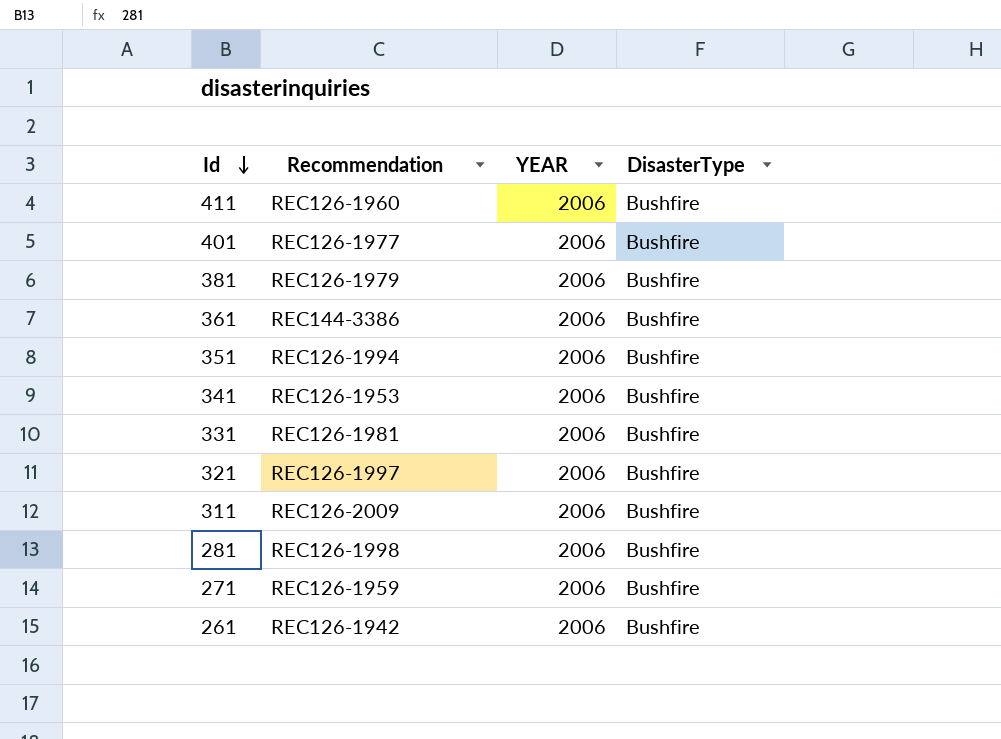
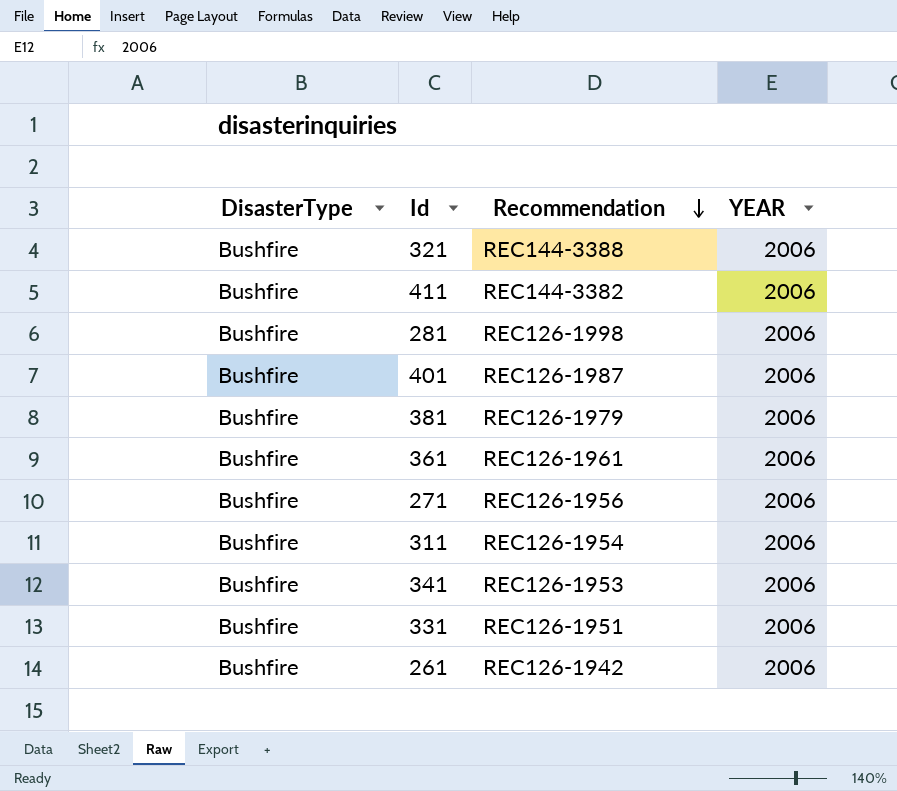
row order: Id descending -> Recommendation descending
column DisasterType | position: 4 -> 1
row 351: REC126-1994 | 2006 | Bushfire -> none
321 | Recommendation: REC126-1997 -> REC144-3388
411 | Recommendation: REC126-1960 -> REC144-3382
401 | Recommendation: REC126-1977 -> REC126-1987
361 | Recommendation: REC144-3386 -> REC126-1961
271 | Recommendation: REC126-1959 -> REC126-1956
311 | Recommendation: REC126-2009 -> REC126-1954
331 | Recommendation: REC126-1981 -> REC126-1951

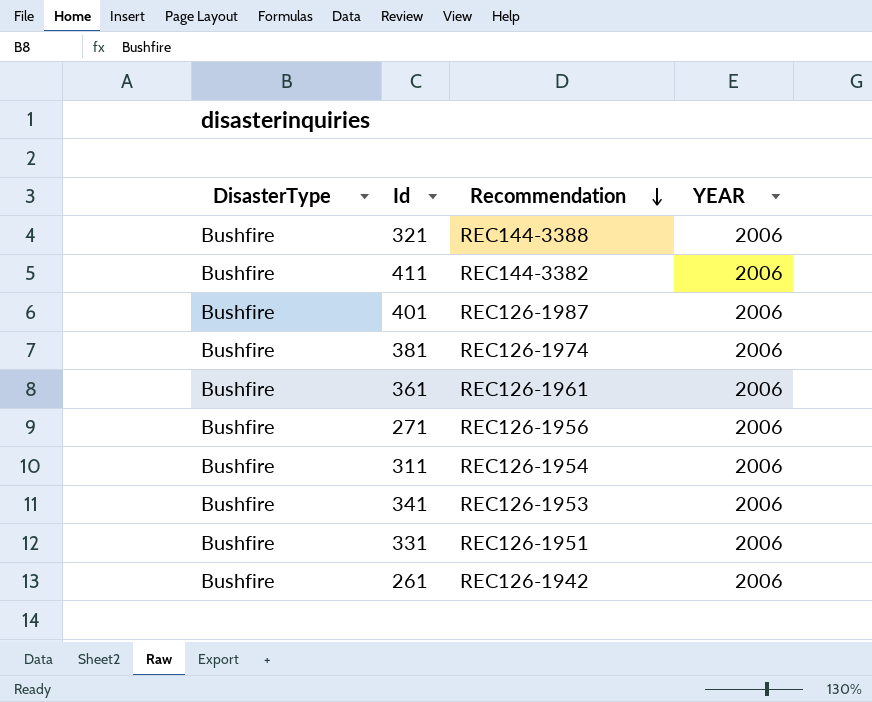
row 281: Bushfire | REC126-1998 | 2006 -> none
381 | Recommendation: REC126-1979 -> REC126-1974

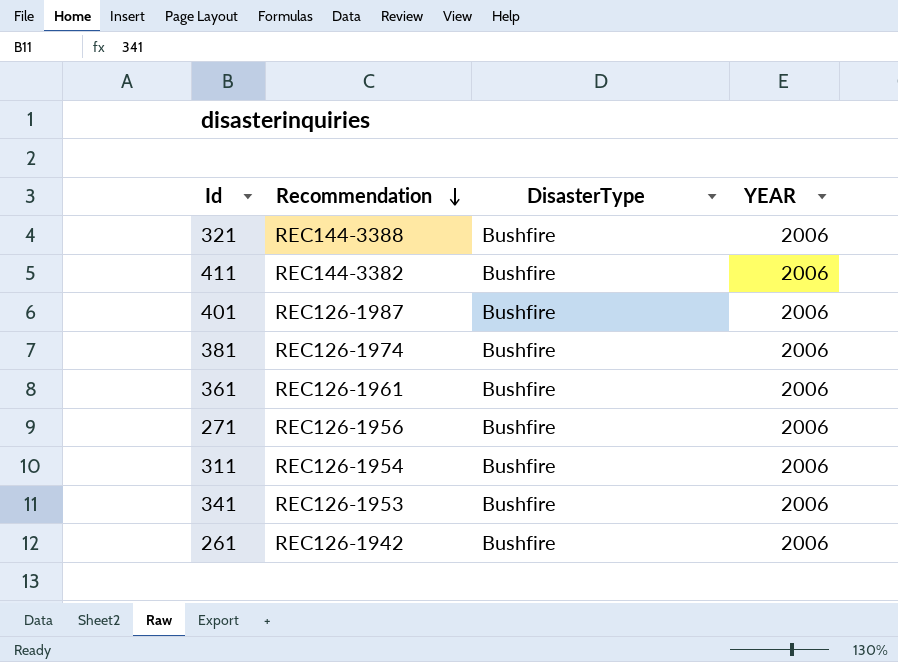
column DisasterType | position: 1 -> 3
row 331: Bushfire | REC126-1951 | 2006 -> none

